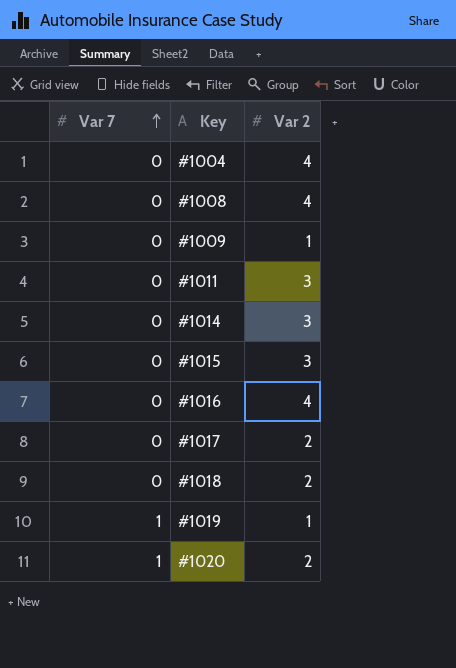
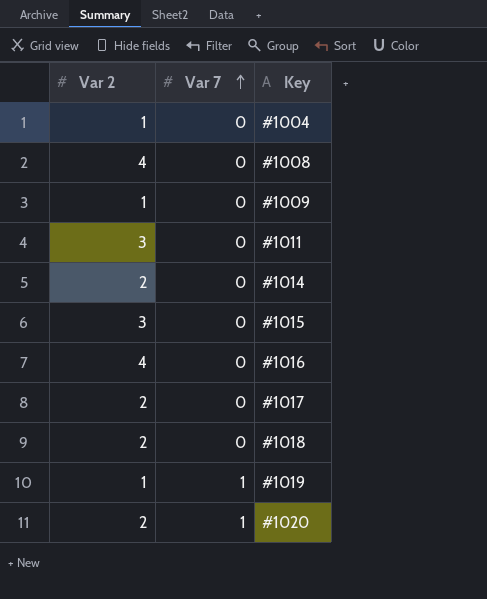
column Var 2 | position: 3 -> 1
#1004 | Var 2: 4 -> 1
#1014 | Var 2: 3 -> 2

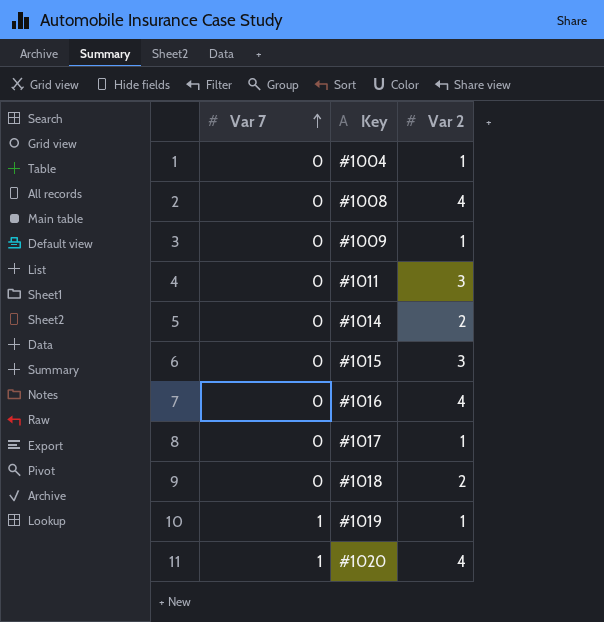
column Var 2 | position: 1 -> 3
#1017 | Var 2: 2 -> 1
#1020 | Var 2: 2 -> 4

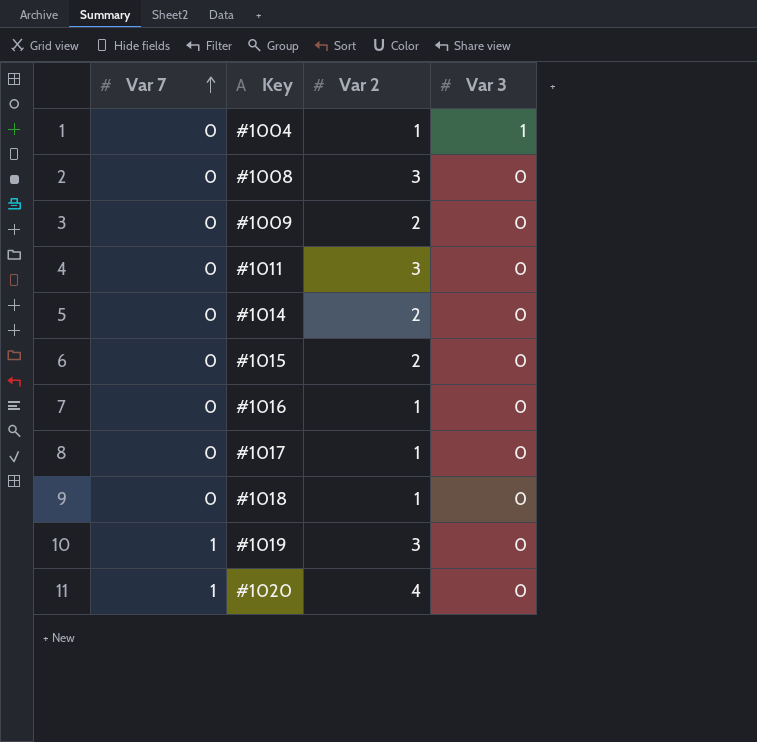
column Var 3 | position: none -> 4
#1008 | Var 2: 4 -> 3
#1009 | Var 2: 1 -> 2
#1015 | Var 2: 3 -> 2
#1016 | Var 2: 4 -> 1
#1018 | Var 2: 2 -> 1
#1019 | Var 2: 1 -> 3

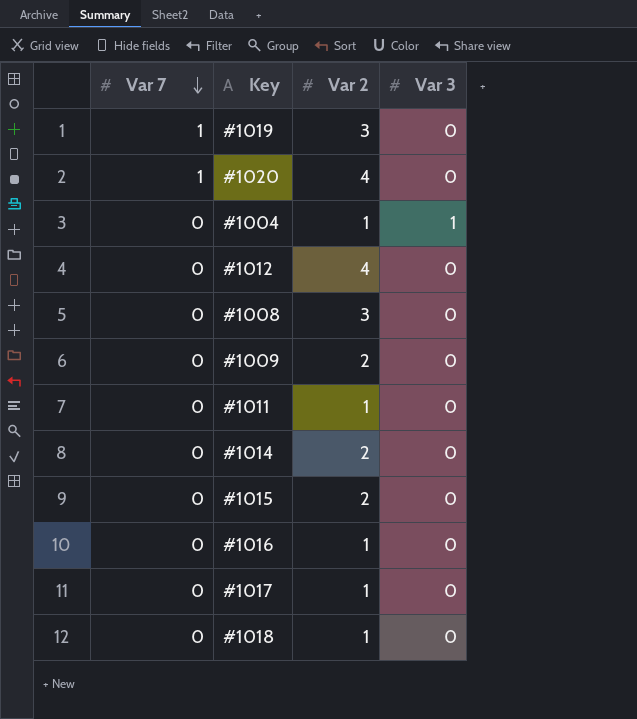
row order: Var 7 ascending -> Var 7 descending
row #1012: none -> 0 | 4 | 0
#1011 | Var 2: 3 -> 1

